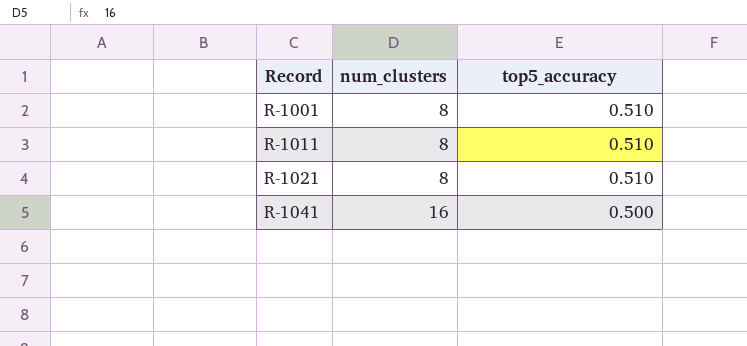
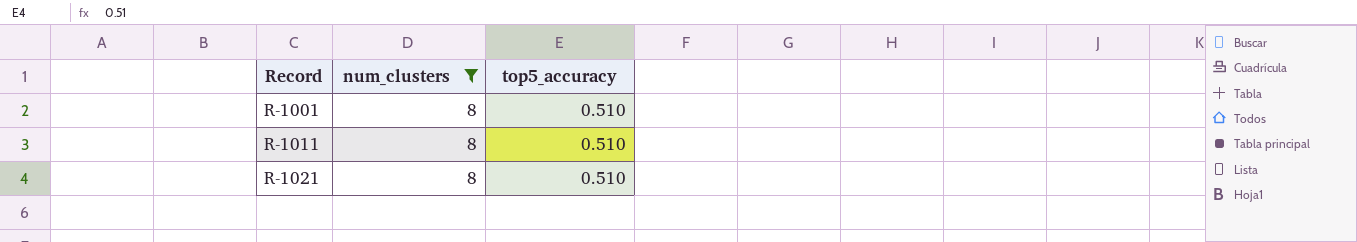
filter: none -> num_clusters = 8

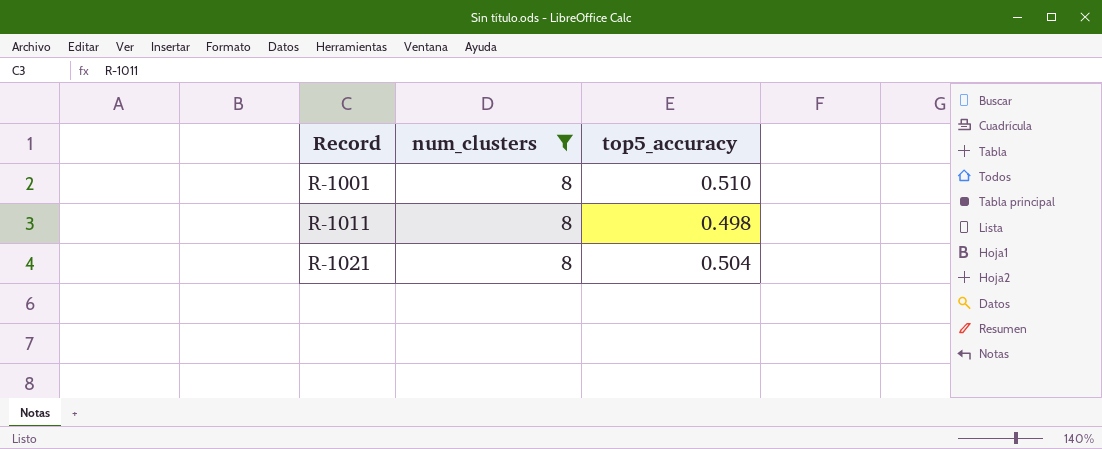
R-1011 | top5_accuracy: 0.510 -> 0.498
R-1021 | top5_accuracy: 0.510 -> 0.504

